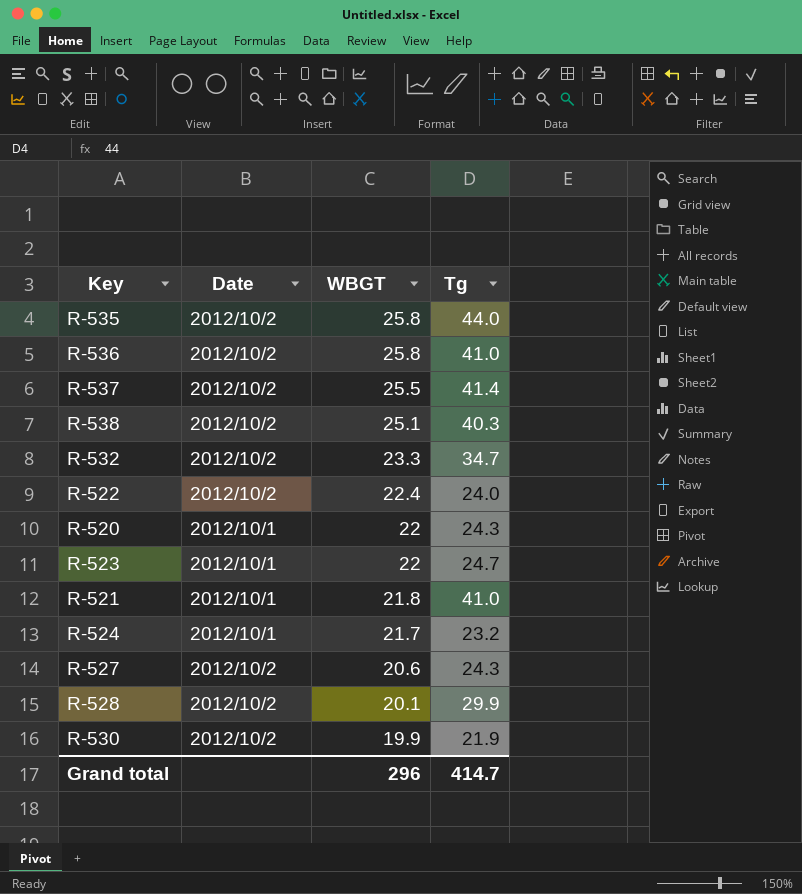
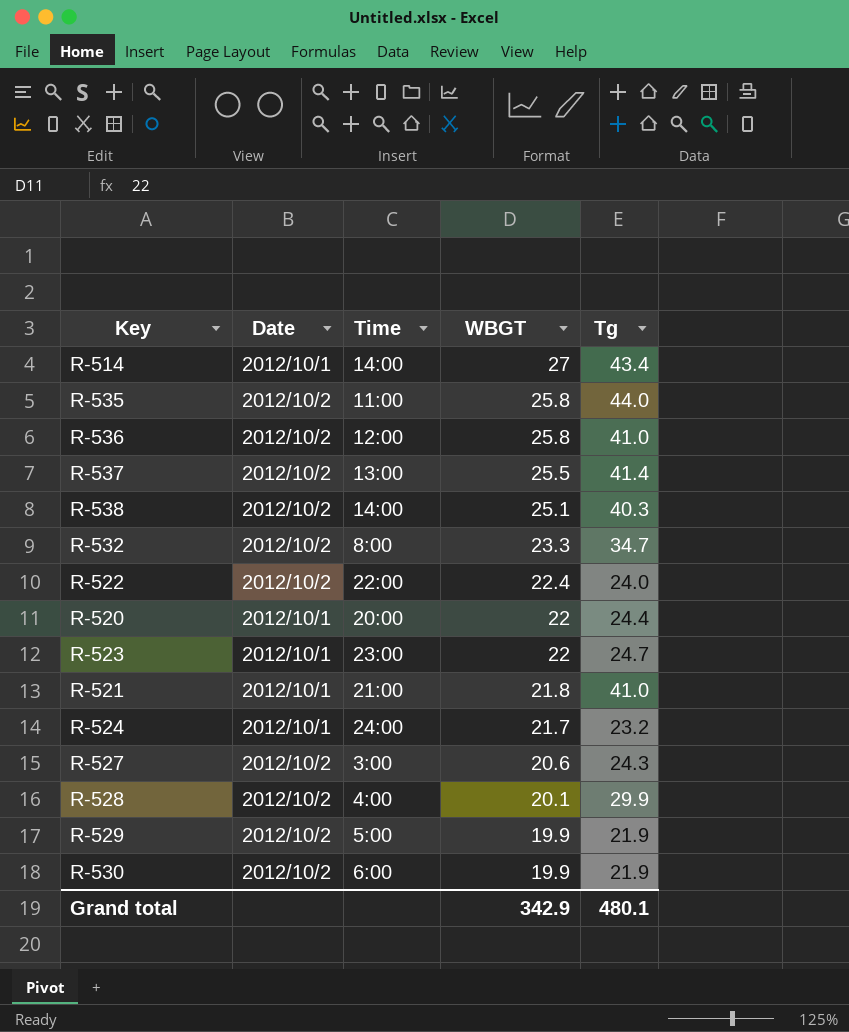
column Time | position: none -> 3
row R-514: none -> 2012/10/1 | 14:00 | 27 | 43.4
R-520 | Tg: 24.3 -> 24.4
row R-529: none -> 2012/10/2 | 5:00 | 19.9 | 21.9
Grand total | WBGT: 296 -> 342.9
Grand total | Tg: 414.7 -> 480.1

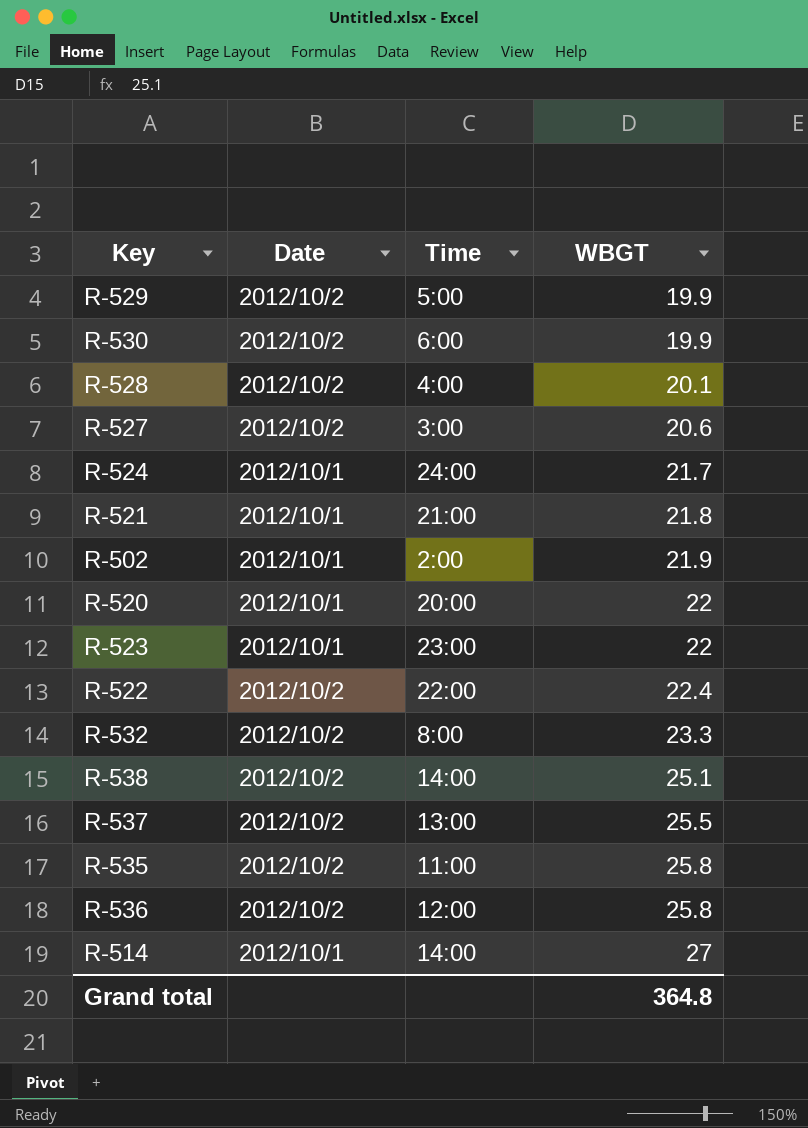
row order: WBGT descending -> WBGT ascending
column Tg | position: 5 -> none
row R-502: none -> 2012/10/1 | 2:00 | 21.9
Grand total | WBGT: 342.9 -> 364.8

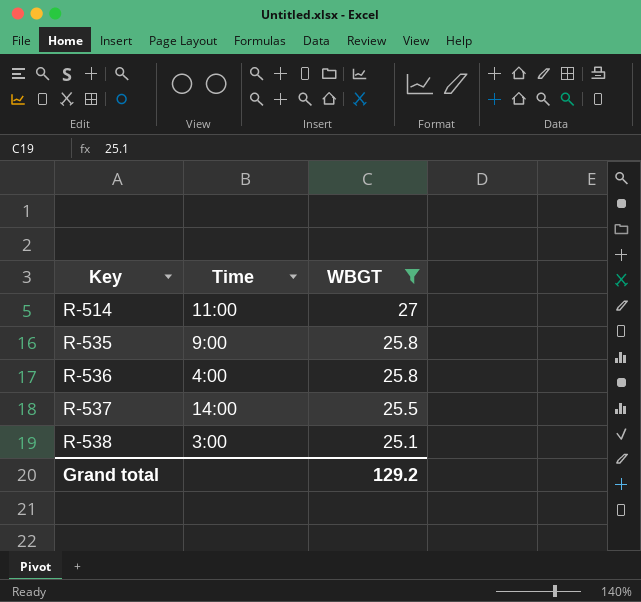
filter: none -> WBGT >= 25.1
row order: WBGT ascending -> Key ascending
column Date | position: 2 -> none
R-514 | Time: 14:00 -> 11:00
R-535 | Time: 11:00 -> 9:00
R-536 | Time: 12:00 -> 4:00
R-537 | Time: 13:00 -> 14:00
R-538 | Time: 14:00 -> 3:00
Grand total | WBGT: 364.8 -> 129.2

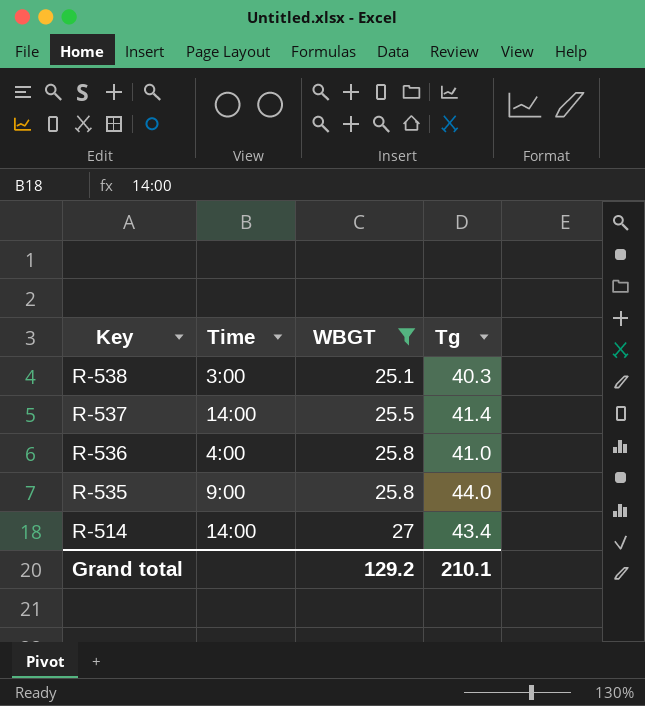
row order: Key ascending -> Key descending
column Tg | position: none -> 4
R-514 | Time: 11:00 -> 14:00

